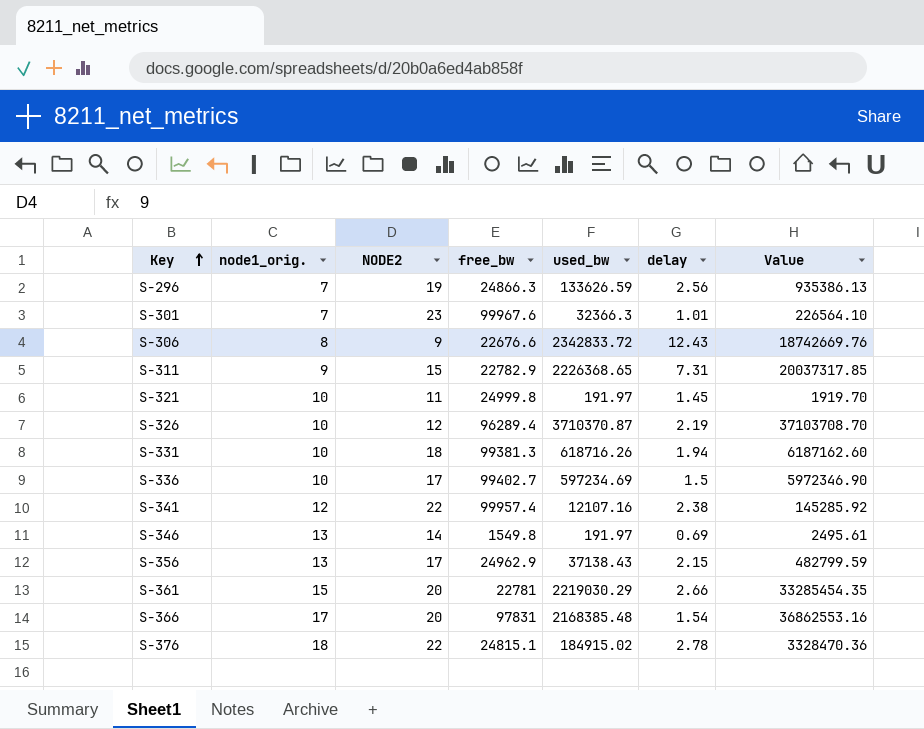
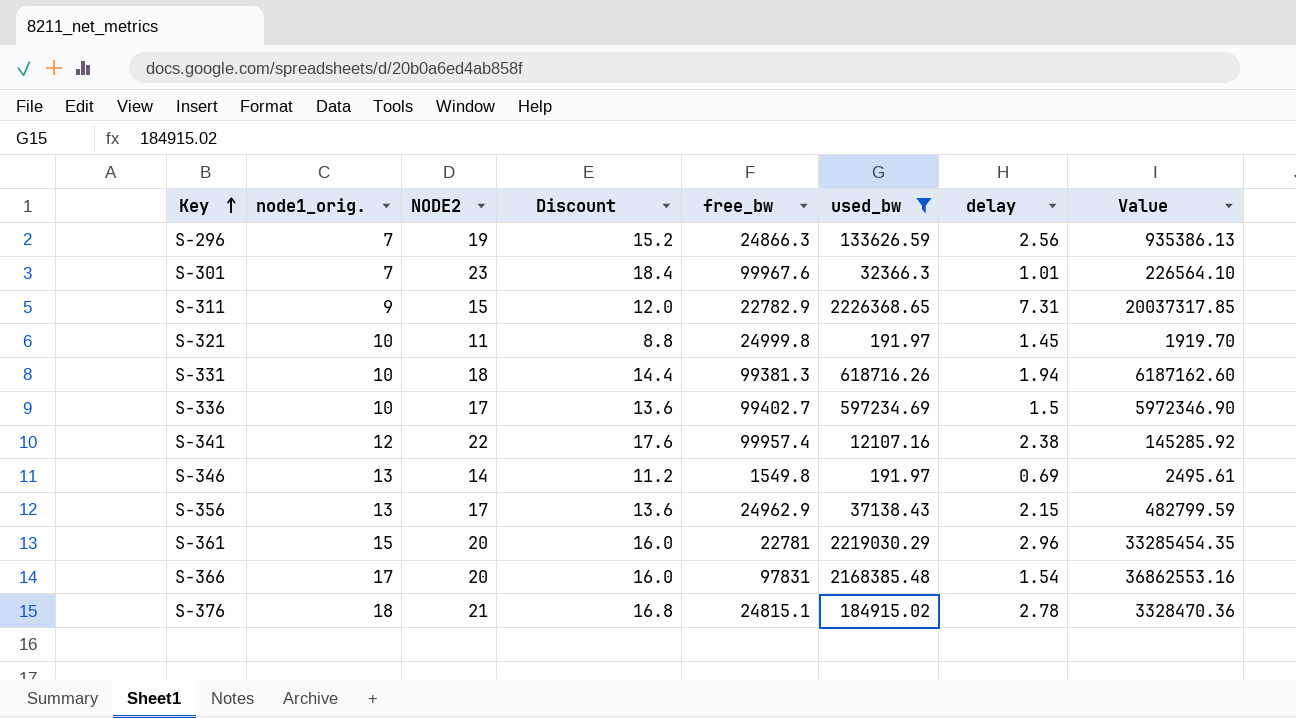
filter: none -> used_bw <= 2226368.65
column Discount | formula: none -> [NODE2] * 0.8
S-361 | delay: 2.66 -> 2.96
S-376 | NODE2: 22 -> 21

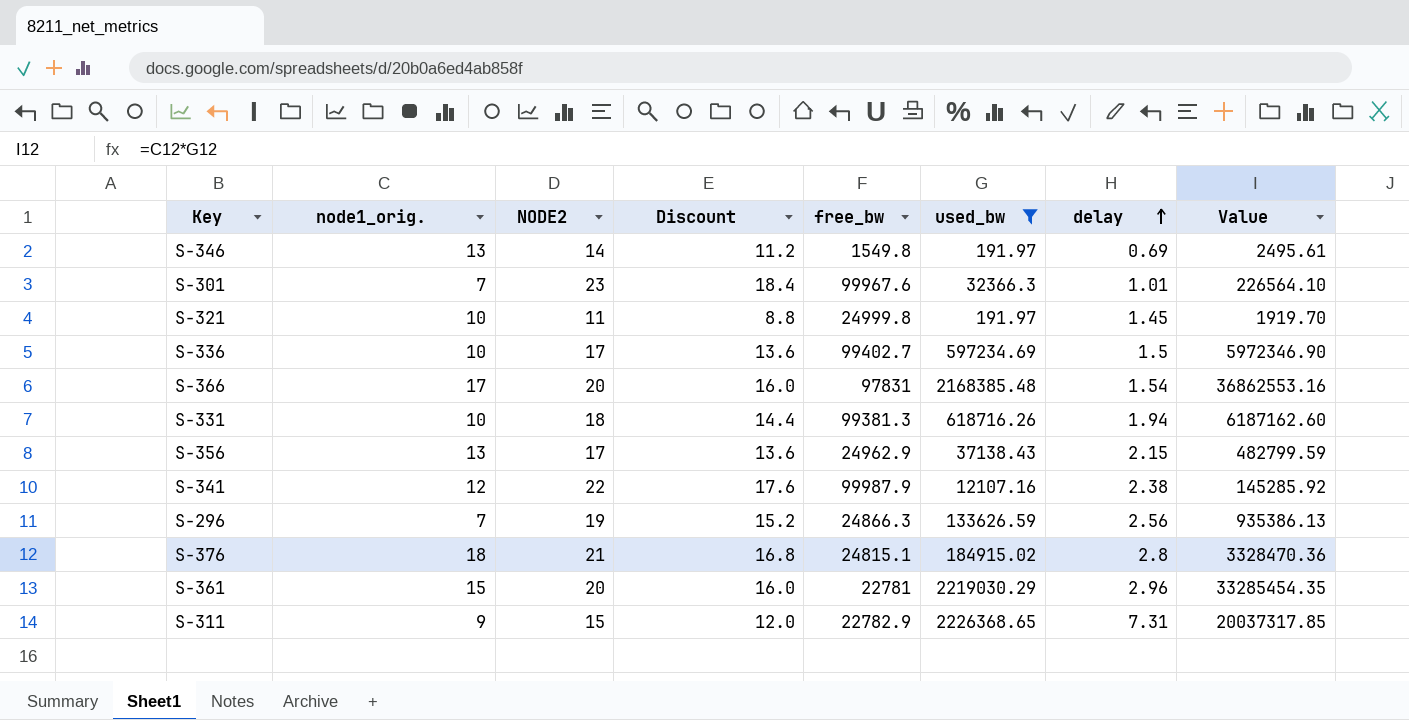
row order: Key ascending -> delay ascending
S-341 | free_bw: 99957.4 -> 99987.9
S-376 | delay: 2.78 -> 2.8

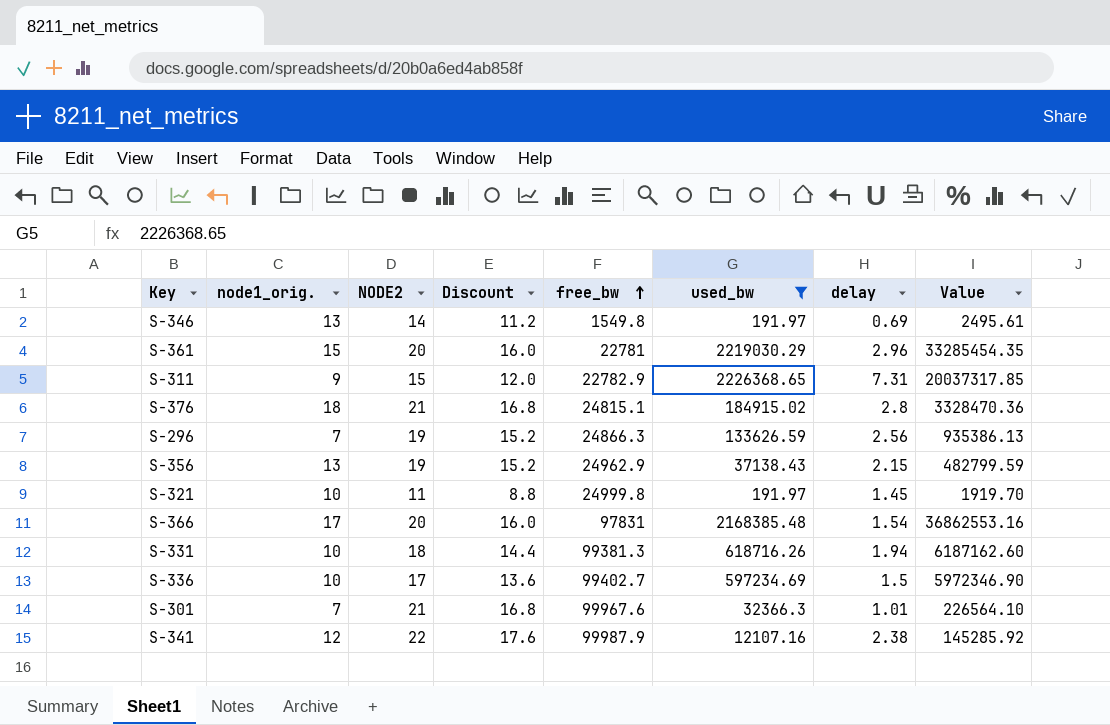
row order: delay ascending -> free_bw ascending
S-356 | NODE2: 17 -> 19
S-356 | Discount: 13.6 -> 15.2
S-301 | NODE2: 23 -> 21
S-301 | Discount: 18.4 -> 16.8

